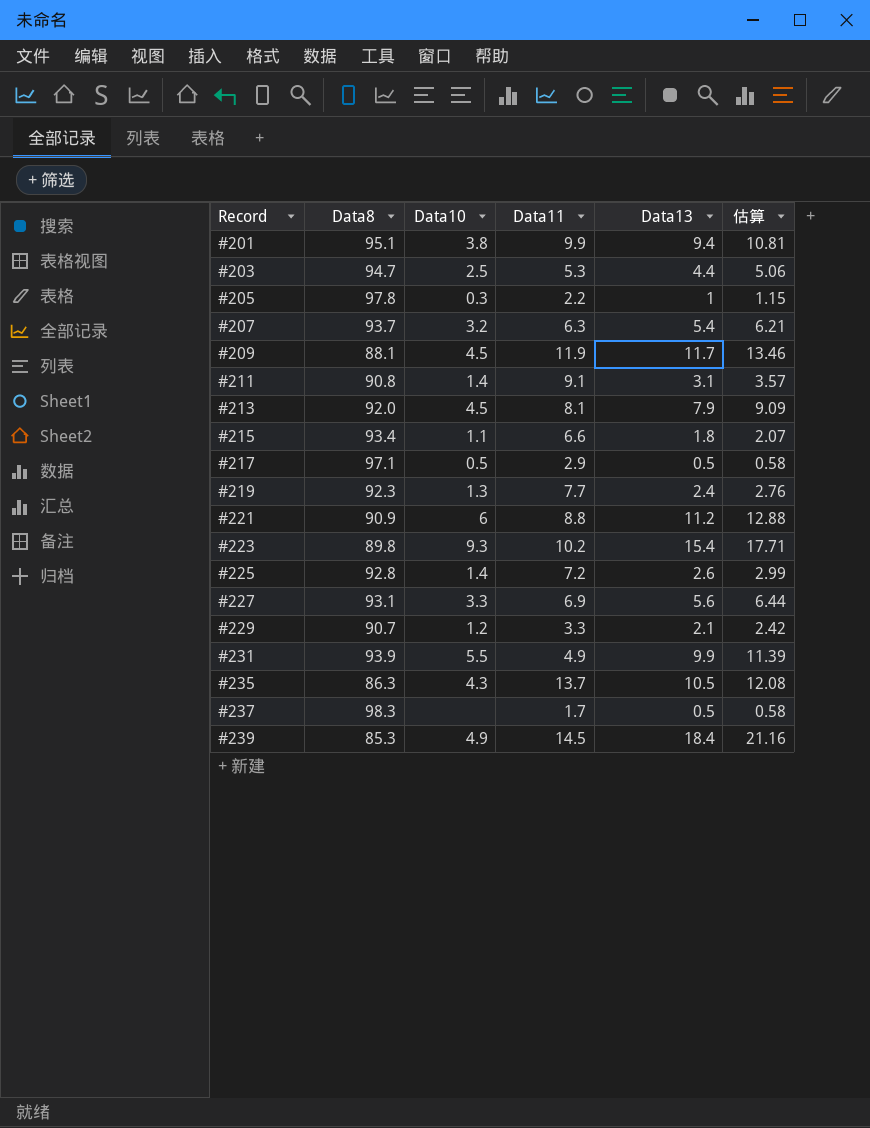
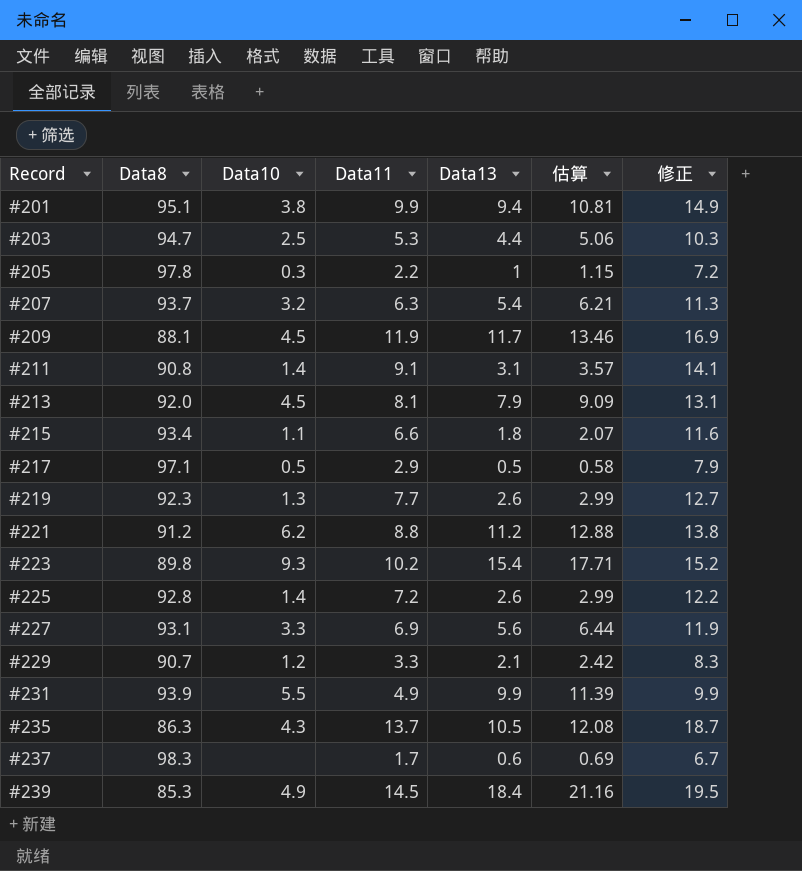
column 修正 | formula: none -> [Data11] + 5
#219 | Data13: 2.4 -> 2.6
#219 | 估算: 2.76 -> 2.99
#221 | Data8: 90.9 -> 91.2
#221 | Data10: 6 -> 6.2
#237 | Data13: 0.5 -> 0.6
#237 | 估算: 0.58 -> 0.69

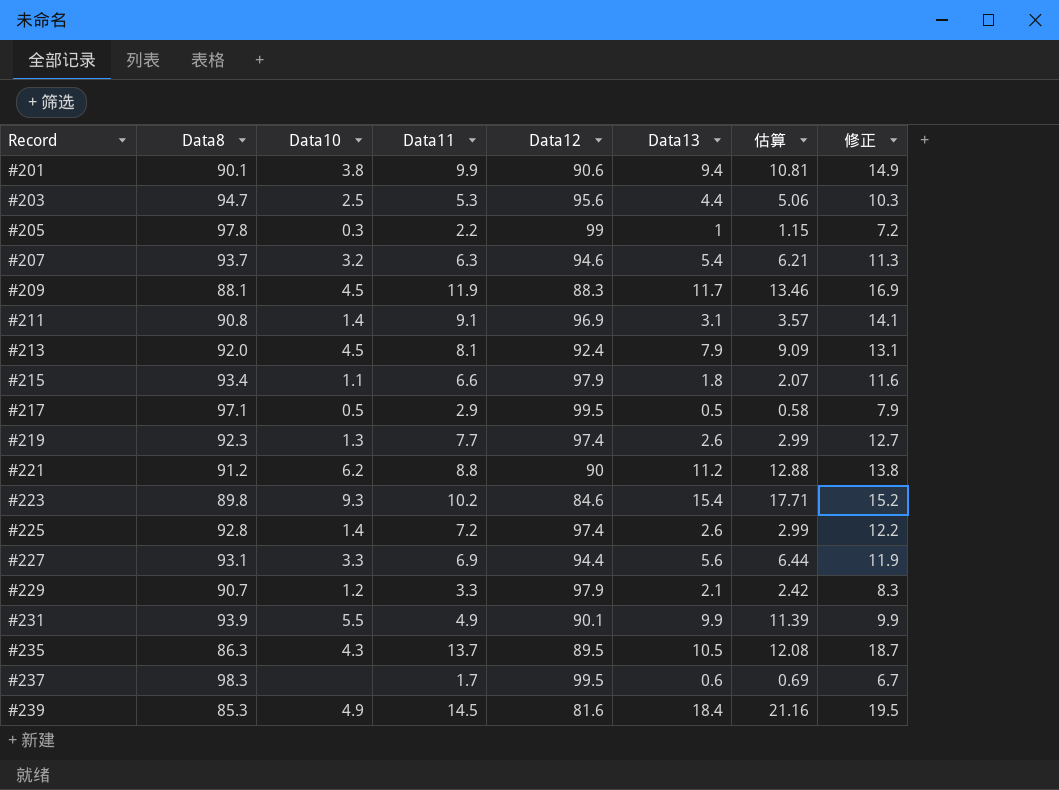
column Data12 | position: none -> 5
#201 | Data8: 95.1 -> 90.1

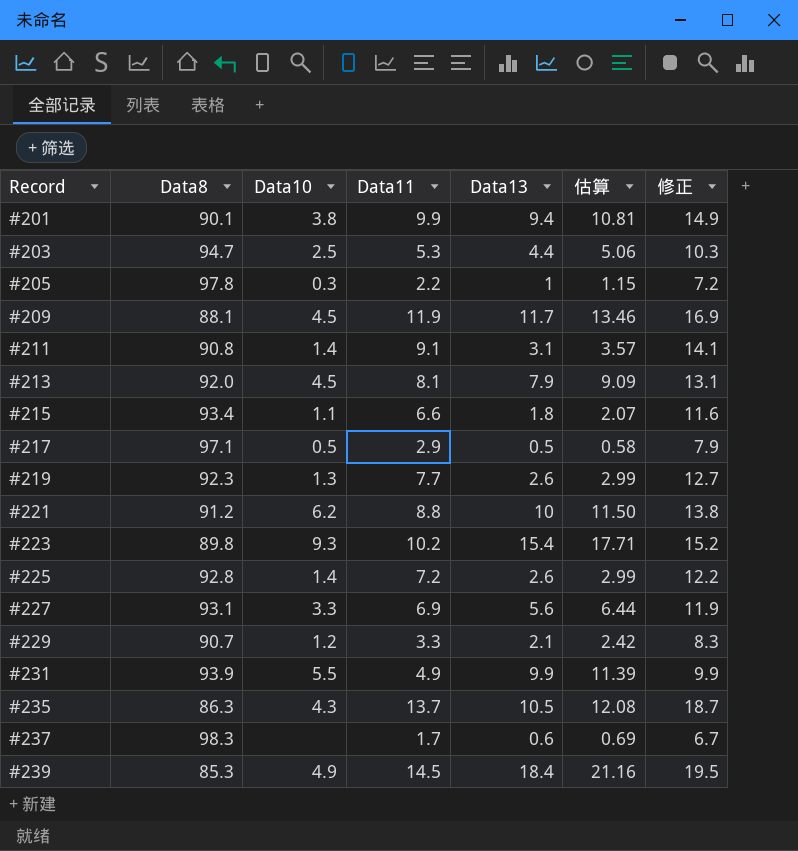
column Data12 | position: 5 -> none
row #207: 93.7 | 3.2 | 6.3 | 94.6 | 5.4 | 6.21 | 11.3 -> none
#221 | Data13: 11.2 -> 10
#221 | 估算: 12.88 -> 11.50

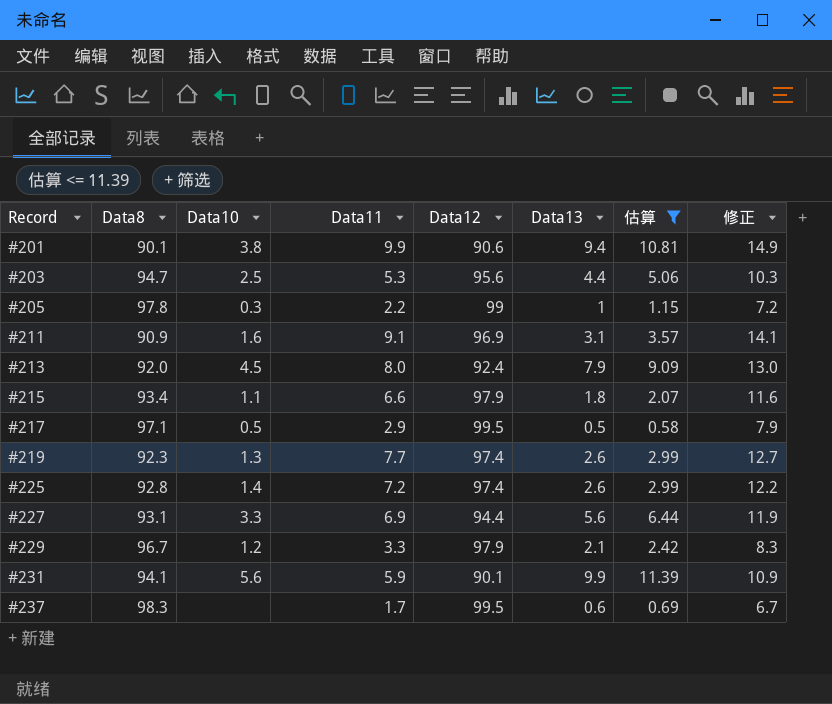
filter: none -> 估算 <= 11.39
column Data12 | position: none -> 5
#211 | Data8: 90.8 -> 90.9
#211 | Data10: 1.4 -> 1.6
#213 | Data11: 8.1 -> 8.0
#213 | 修正: 13.1 -> 13.0
#229 | Data8: 90.7 -> 96.7
#231 | Data8: 93.9 -> 94.1
#231 | Data10: 5.5 -> 5.6
#231 | Data11: 4.9 -> 5.9
#231 | 修正: 9.9 -> 10.9

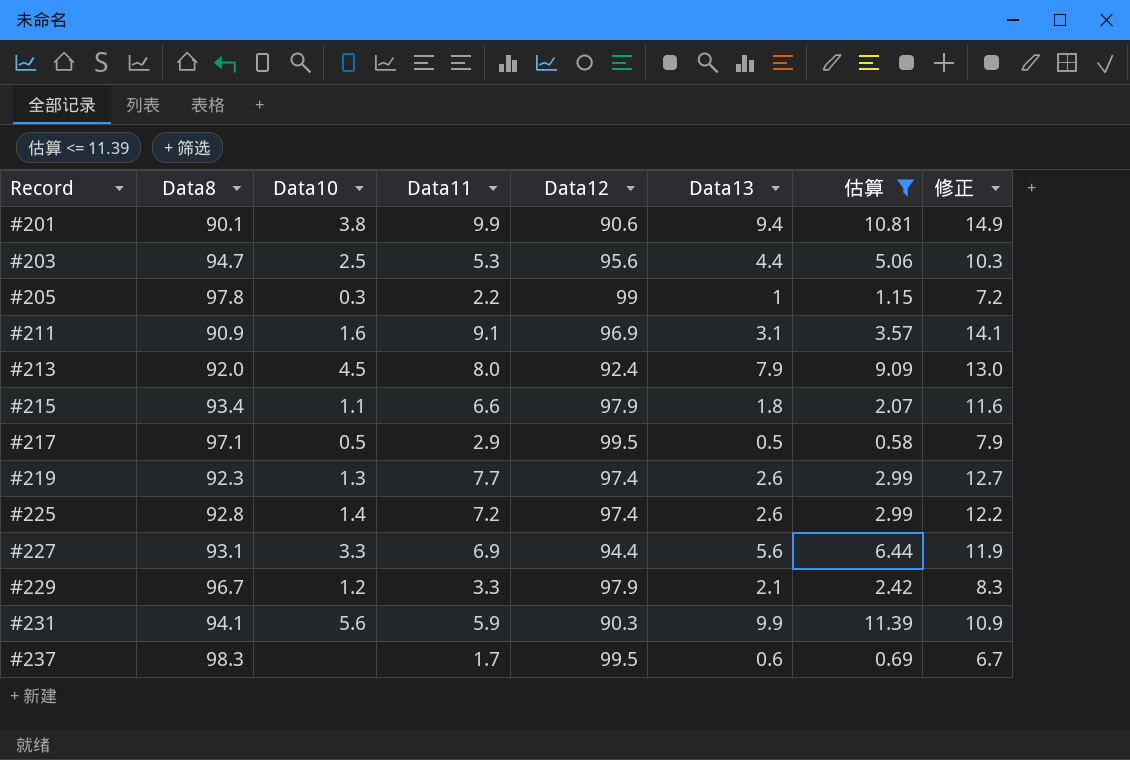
#231 | Data12: 90.1 -> 90.3

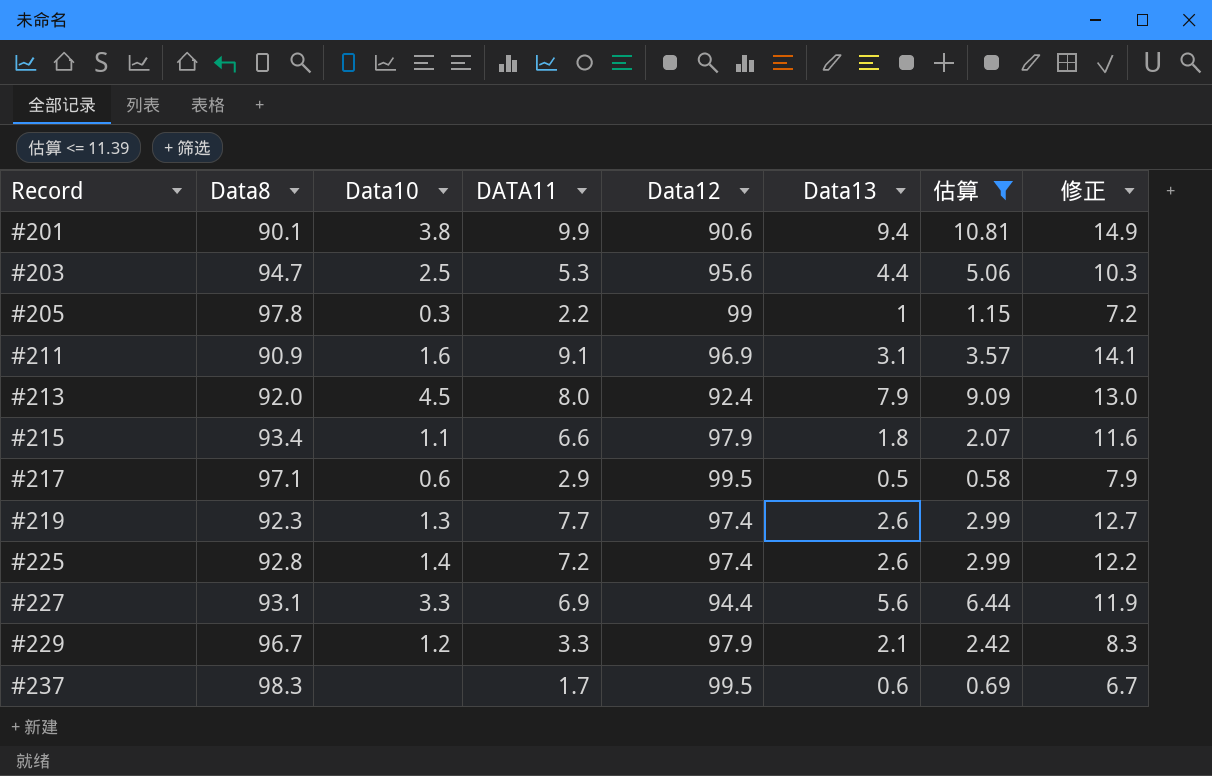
column name: Data11 -> DATA11
row #231: 94.1 | 5.6 | 5.9 | 90.3 | 9.9 | 11.39 | 10.9 -> none
#217 | Data10: 0.5 -> 0.6

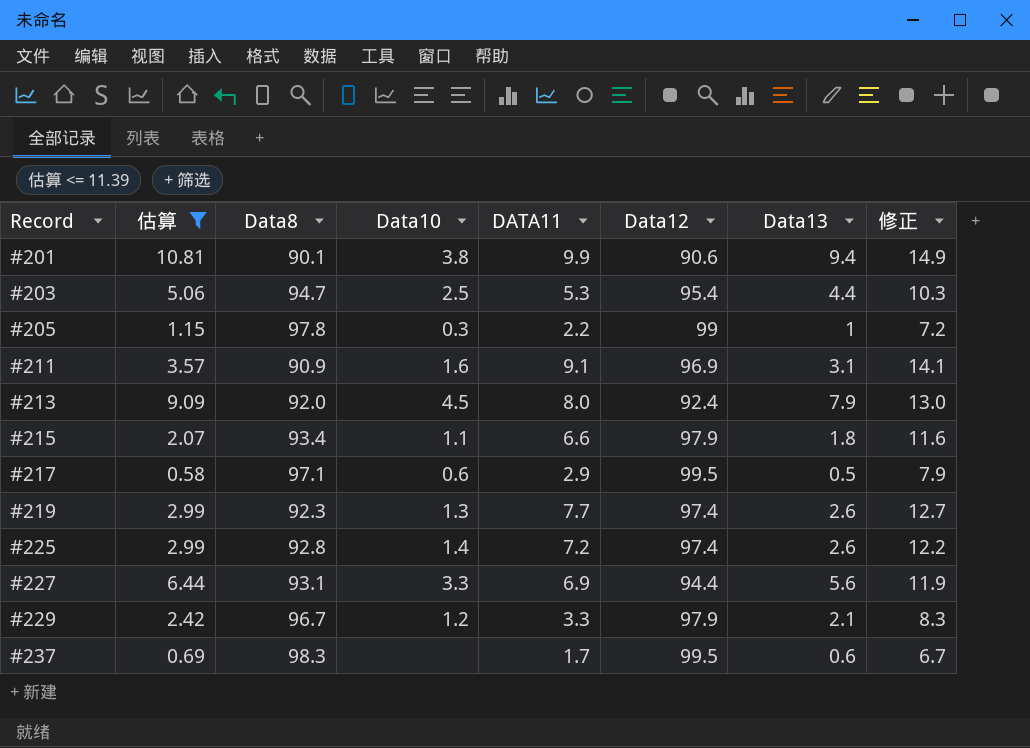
column 估算 | position: 7 -> 2
#203 | Data12: 95.6 -> 95.4

